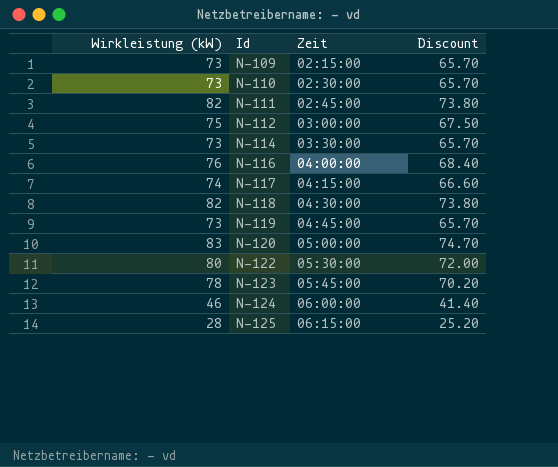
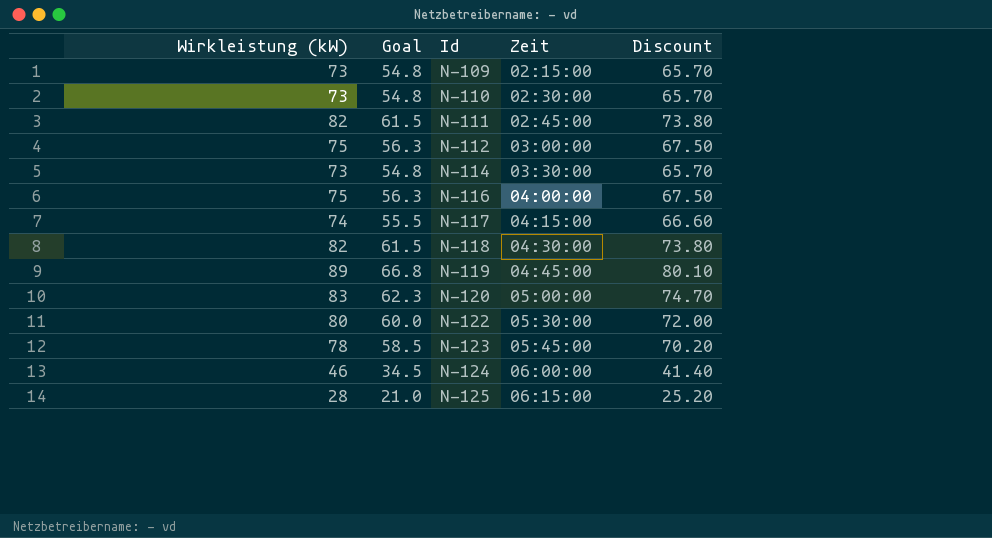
column Goal | formula: none -> [Wirkleistung (kW)] * 0.75
N-116 | Wirkleistung (kW): 76 -> 75
N-116 | Discount: 68.40 -> 67.50
N-119 | Wirkleistung (kW): 73 -> 89
N-119 | Discount: 65.70 -> 80.10

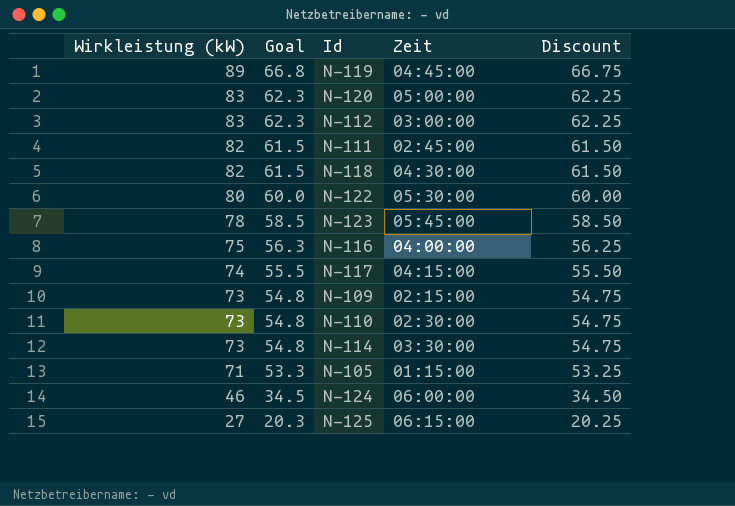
row order: Id ascending -> Wirkleistung (kW) descending
column Discount | formula: [Wirkleistung (kW)] * 0.9 -> [Wirkleistung (kW)] * 0.75
N-112 | Wirkleistung (kW): 75 -> 83
N-112 | Goal: 56.3 -> 62.3
row N-105: none -> 71 | 53.3 | 01:15:00 | 53.25
N-125 | Wirkleistung (kW): 28 -> 27
N-125 | Goal: 21.0 -> 20.3

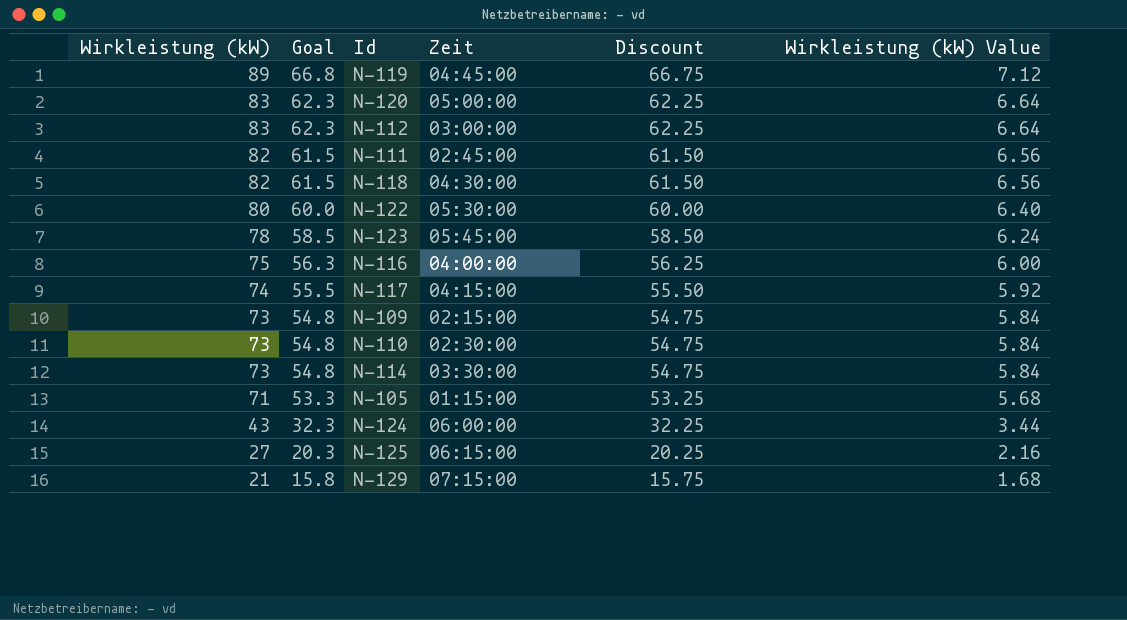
column Wirkleistung (kW) Value | formula: none -> [Wirkleistung (kW)] * 0.08
N-124 | Wirkleistung (kW): 46 -> 43
N-124 | Goal: 34.5 -> 32.3
N-124 | Discount: 34.50 -> 32.25
row N-129: none -> 21 | 15.8 | 07:15:00 | 15.75 | 1.68

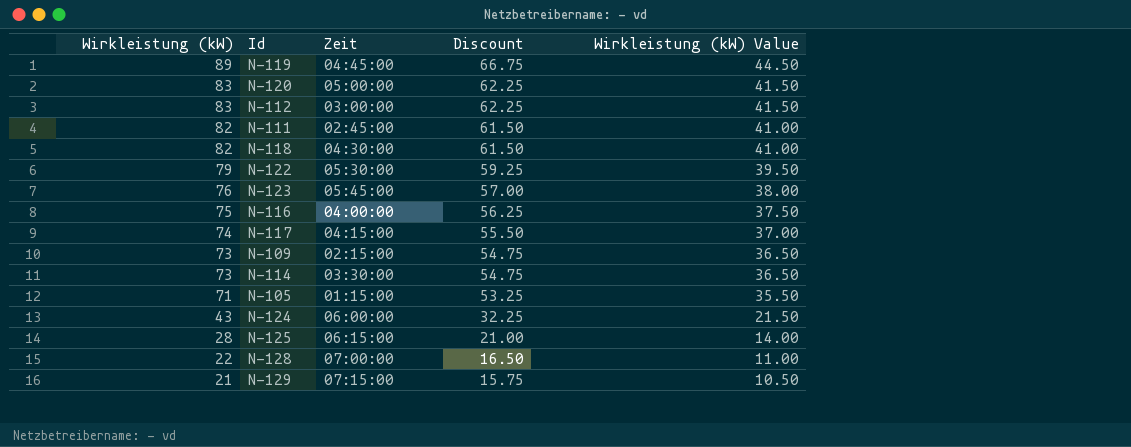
column Goal | formula: [Wirkleistung (kW)] * 0.75 -> none
column Wirkleistung (kW) Value | formula: [Wirkleistung (kW)] * 0.08 -> [Wirkleistung (kW)] * 0.5
row N-110: 73 | 54.8 | 02:30:00 | 54.75 | 5.84 -> none
N-122 | Wirkleistung (kW): 80 -> 79
N-122 | Discount: 60.00 -> 59.25
N-123 | Wirkleistung (kW): 78 -> 76
N-123 | Discount: 58.50 -> 57.00
N-125 | Wirkleistung (kW): 27 -> 28
N-125 | Discount: 20.25 -> 21.00
row N-128: none -> 22 | 07:00:00 | 16.50 | 11.00

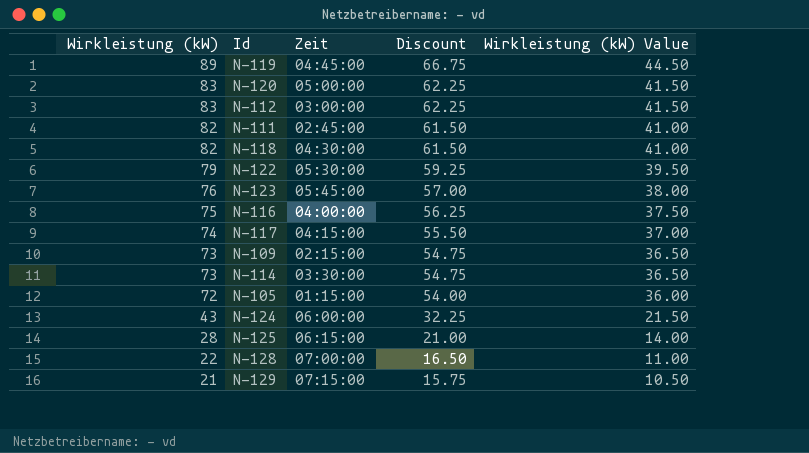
N-105 | Wirkleistung (kW): 71 -> 72
N-105 | Discount: 53.25 -> 54.00
N-105 | Wirkleistung (kW) Value: 35.50 -> 36.00

